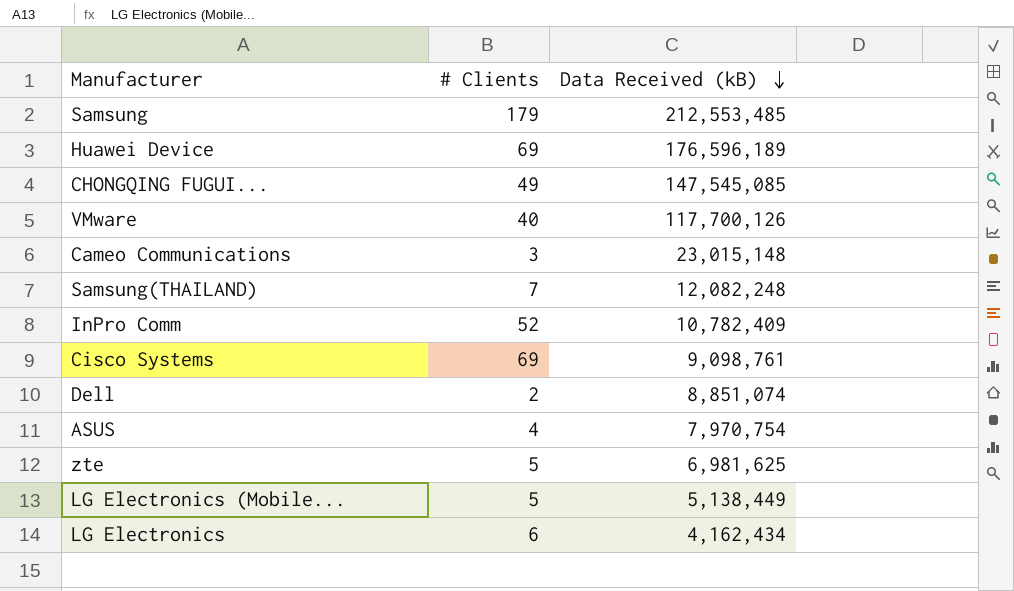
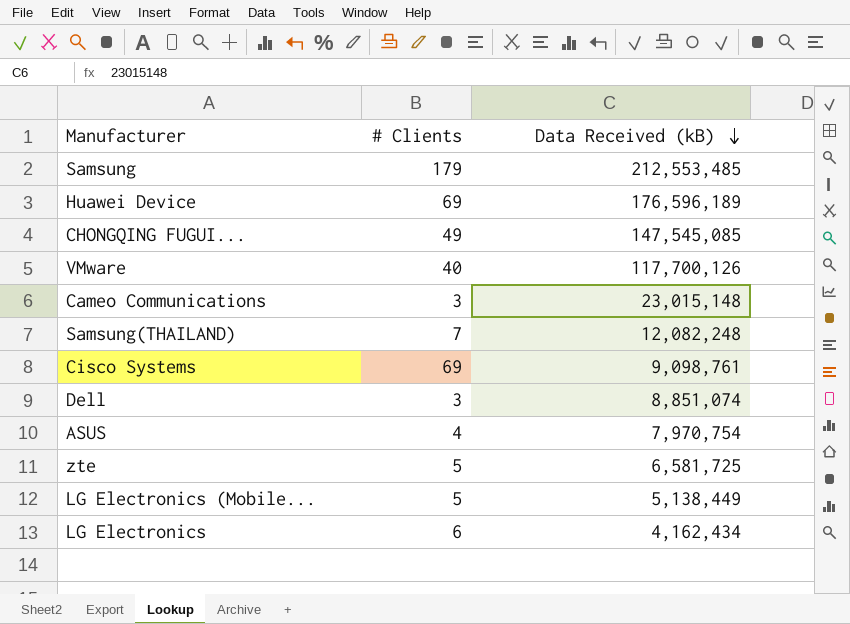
row InPro Comm: 52 | 10,782,409 -> none
Dell | # Clients: 2 -> 3
zte | Data Received (kB): 6,981,625 -> 6,581,725

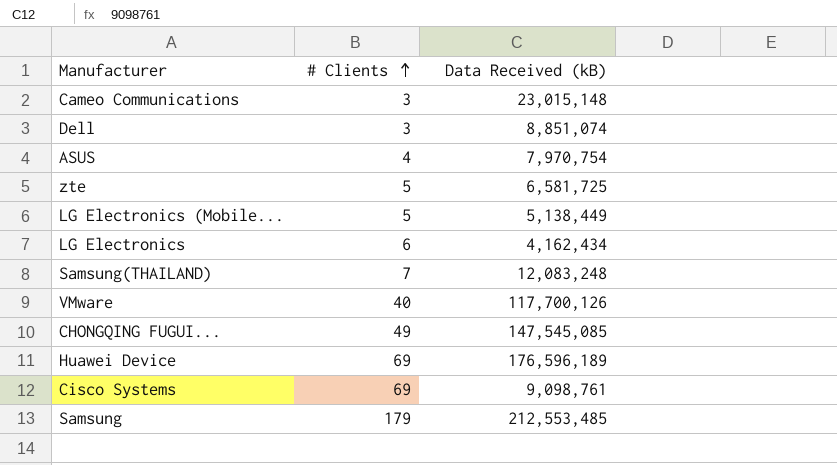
row order: Data Received (kB) descending -> # Clients ascending
Samsung(THAILAND) | Data Received (kB): 12,082,248 -> 12,083,248

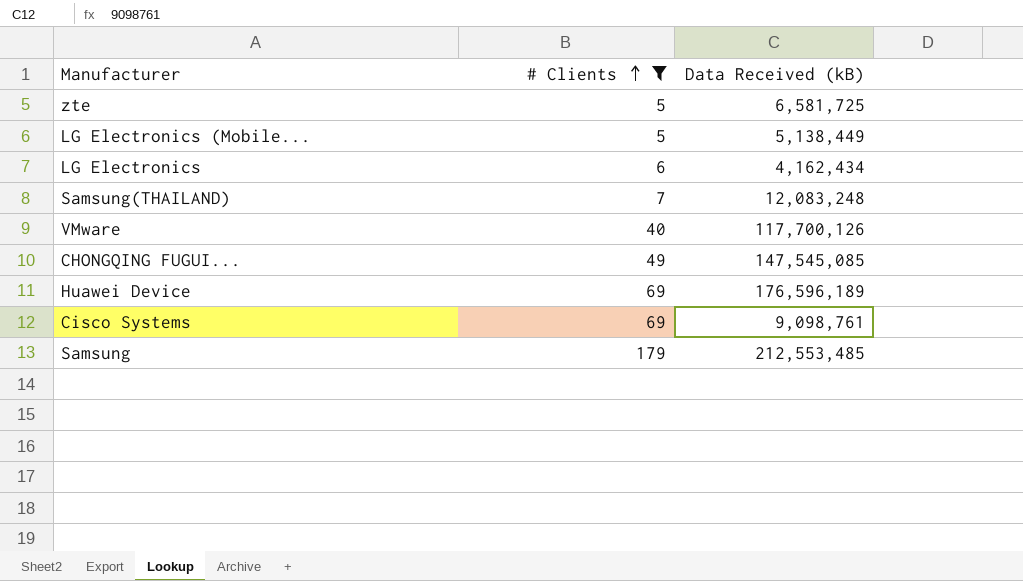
filter: none -> # Clients >= 5

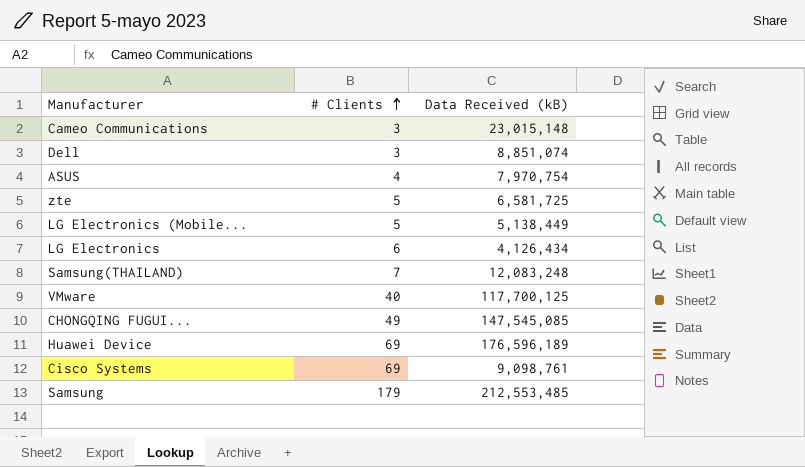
filter: # Clients >= 5 -> none
LG Electronics | Data Received (kB): 4,162,434 -> 4,126,434
VMware | Data Received (kB): 117,700,126 -> 117,700,125

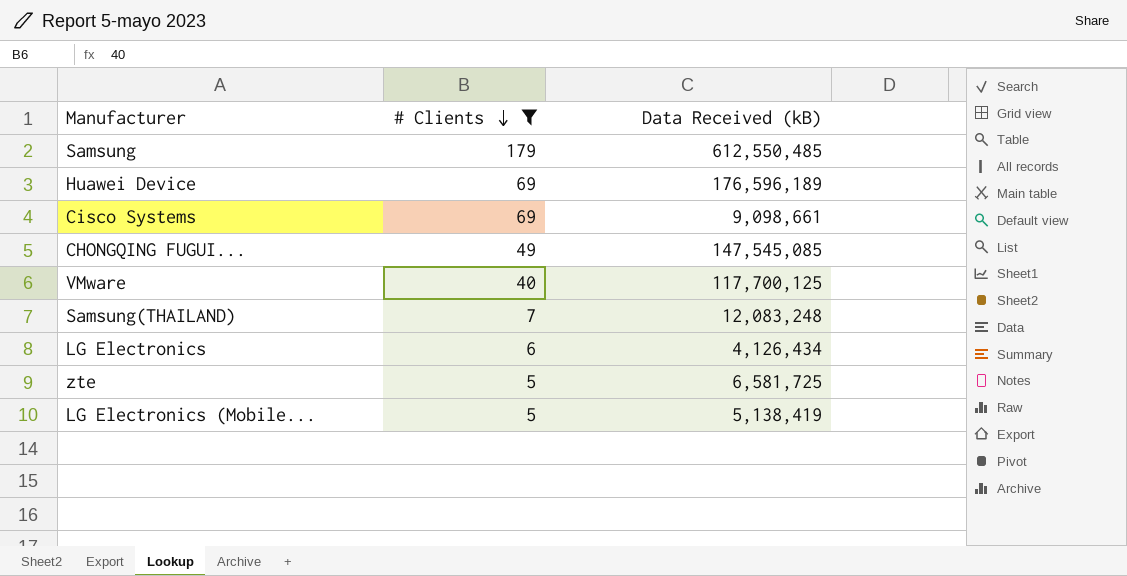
filter: none -> # Clients >= 5
row order: # Clients ascending -> # Clients descending
Samsung | Data Received (kB): 212,553,485 -> 612,550,485
Cisco Systems | Data Received (kB): 9,098,761 -> 9,098,661
LG Electronics (Mobile... | Data Received (kB): 5,138,449 -> 5,138,419

